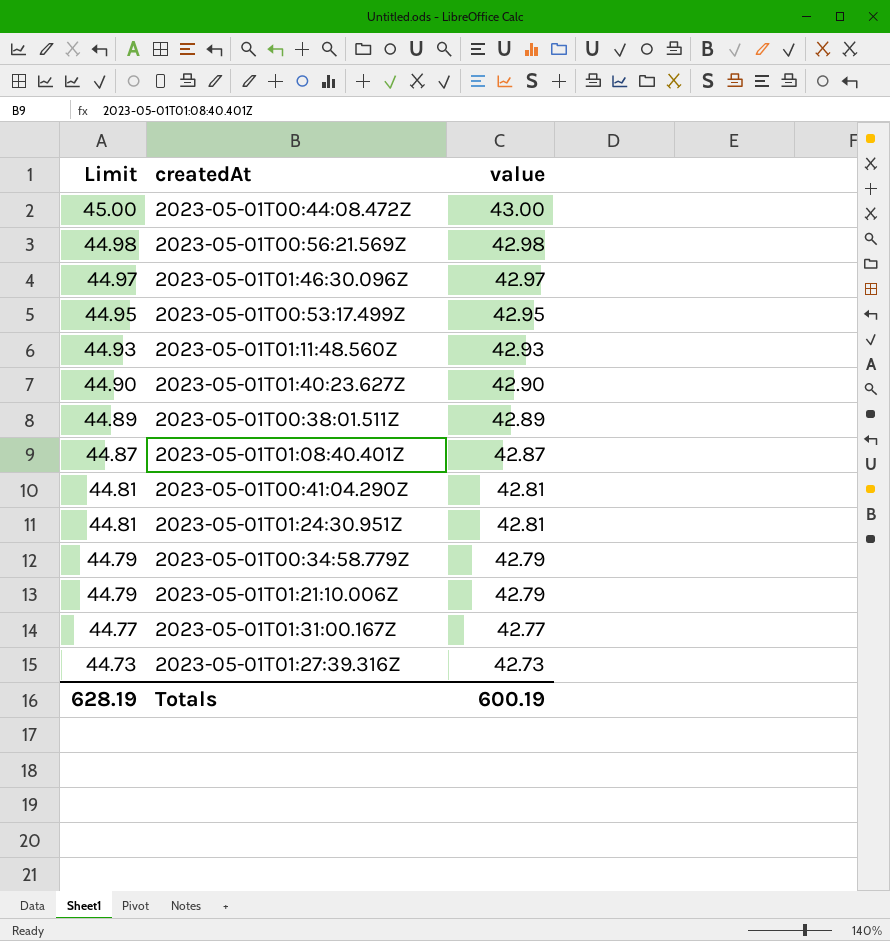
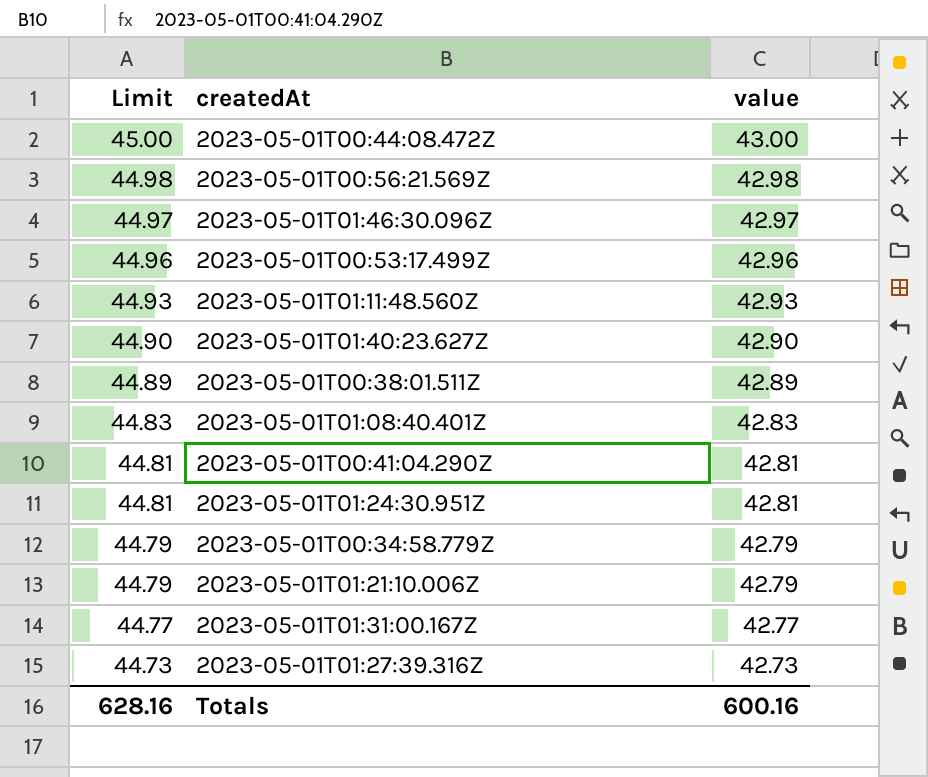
2023-05-01T00:53:17.499Z | Limit: 44.95 -> 44.96
2023-05-01T00:53:17.499Z | value: 42.95 -> 42.96
2023-05-01T01:08:40.401Z | Limit: 44.87 -> 44.83
2023-05-01T01:08:40.401Z | value: 42.87 -> 42.83
Totals | Limit: 628.19 -> 628.16
Totals | value: 600.19 -> 600.16

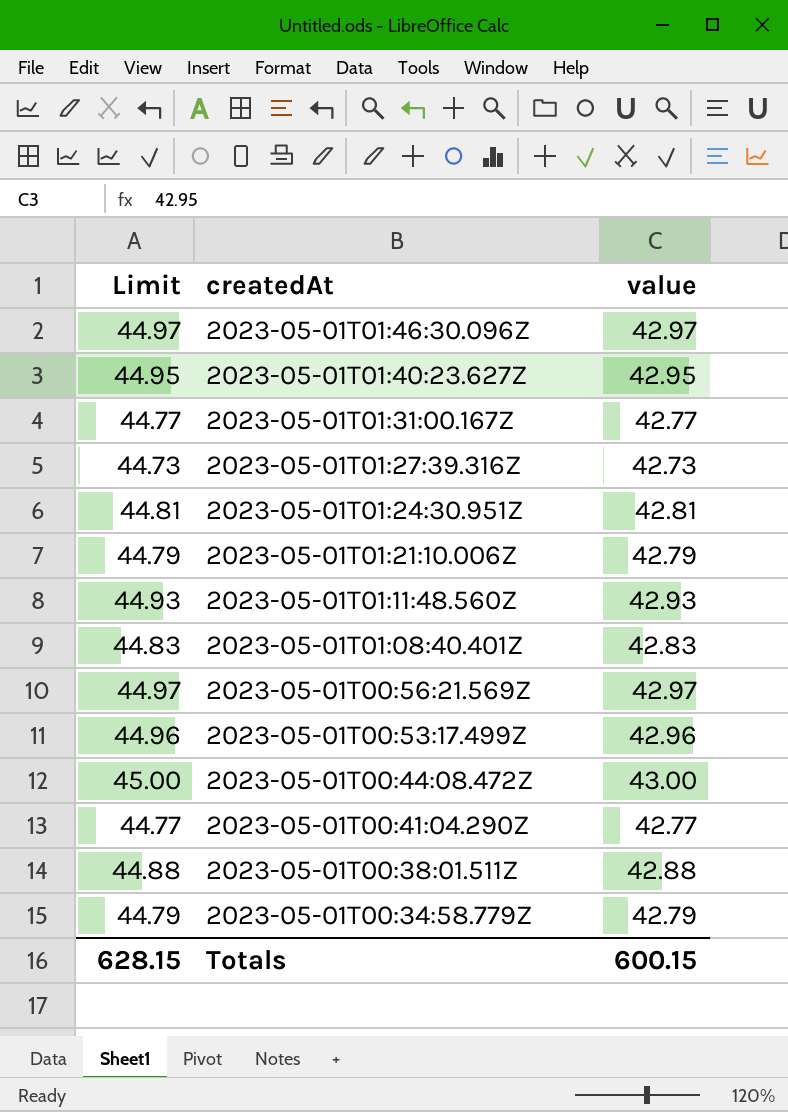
row order: Limit descending -> createdAt descending
2023-05-01T01:40:23.627Z | Limit: 44.90 -> 44.95
2023-05-01T01:40:23.627Z | value: 42.90 -> 42.95
2023-05-01T00:56:21.569Z | Limit: 44.98 -> 44.97
2023-05-01T00:56:21.569Z | value: 42.98 -> 42.97
2023-05-01T00:41:04.290Z | Limit: 44.81 -> 44.77
2023-05-01T00:41:04.290Z | value: 42.81 -> 42.77
2023-05-01T00:38:01.511Z | Limit: 44.89 -> 44.88
2023-05-01T00:38:01.511Z | value: 42.89 -> 42.88
Totals | Limit: 628.16 -> 628.15
Totals | value: 600.16 -> 600.15

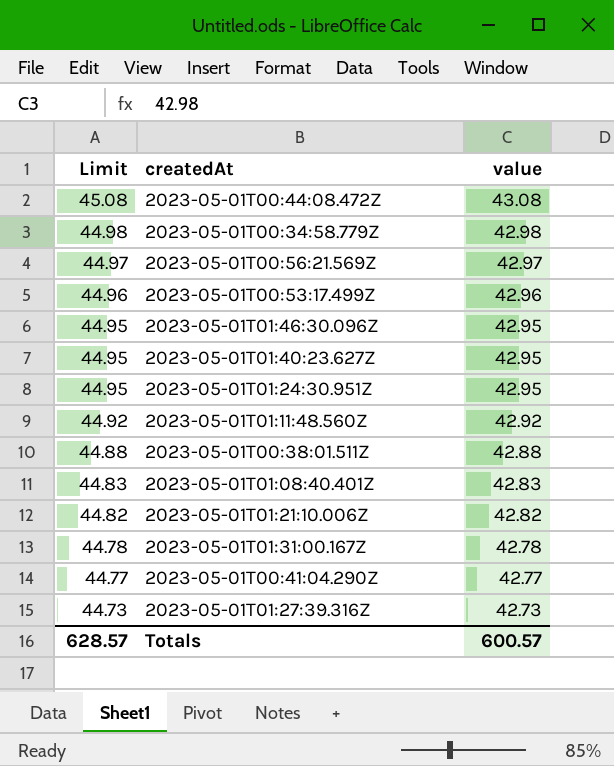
row order: createdAt descending -> Limit descending
2023-05-01T00:44:08.472Z | Limit: 45.00 -> 45.08
2023-05-01T00:44:08.472Z | value: 43.00 -> 43.08
2023-05-01T00:34:58.779Z | Limit: 44.79 -> 44.98
2023-05-01T00:34:58.779Z | value: 42.79 -> 42.98
2023-05-01T01:46:30.096Z | Limit: 44.97 -> 44.95
2023-05-01T01:46:30.096Z | value: 42.97 -> 42.95
2023-05-01T01:24:30.951Z | Limit: 44.81 -> 44.95
2023-05-01T01:24:30.951Z | value: 42.81 -> 42.95
2023-05-01T01:11:48.560Z | Limit: 44.93 -> 44.92
2023-05-01T01:11:48.560Z | value: 42.93 -> 42.92
2023-05-01T01:21:10.006Z | Limit: 44.79 -> 44.82
2023-05-01T01:21:10.006Z | value: 42.79 -> 42.82
2023-05-01T01:31:00.167Z | Limit: 44.77 -> 44.78
2023-05-01T01:31:00.167Z | value: 42.77 -> 42.78
Totals | Limit: 628.15 -> 628.57
Totals | value: 600.15 -> 600.57

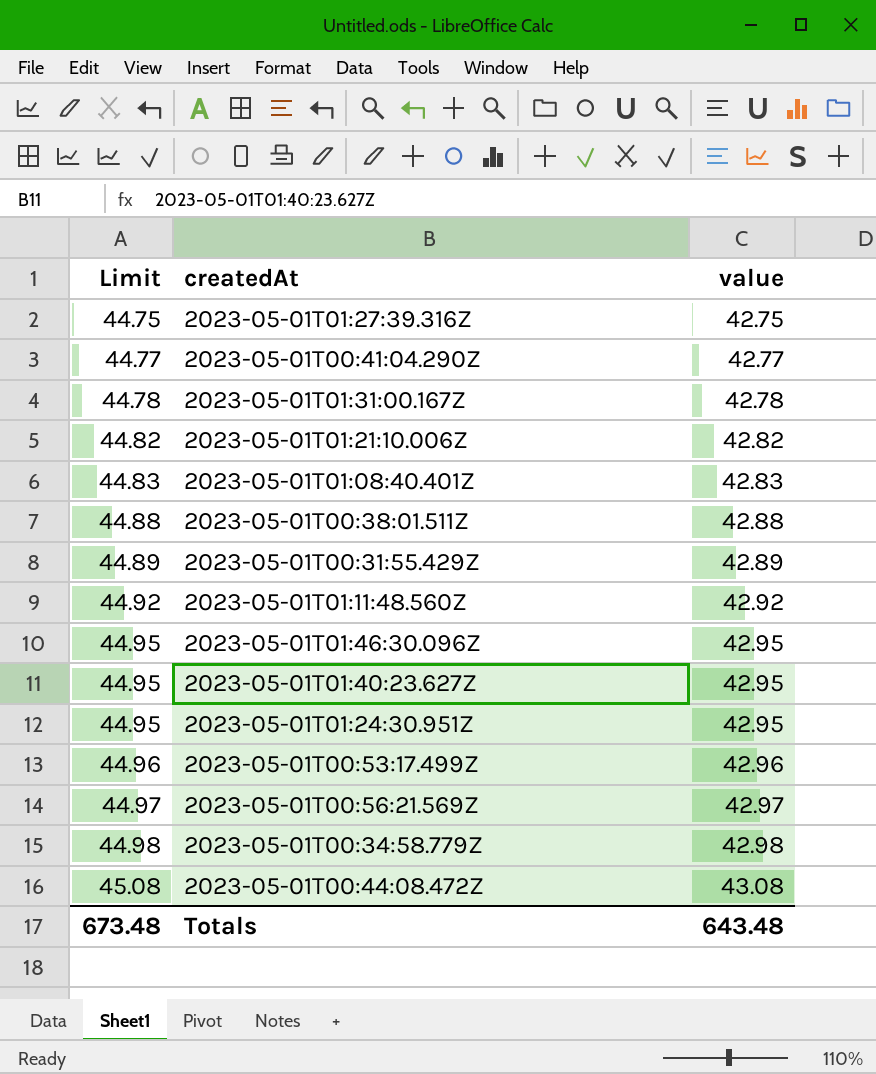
row order: Limit descending -> Limit ascending
2023-05-01T01:27:39.316Z | Limit: 44.73 -> 44.75
2023-05-01T01:27:39.316Z | value: 42.73 -> 42.75
row 2023-05-01T00:31:55.429Z: none -> 44.89 | 42.89
Totals | Limit: 628.57 -> 673.48
Totals | value: 600.57 -> 643.48

